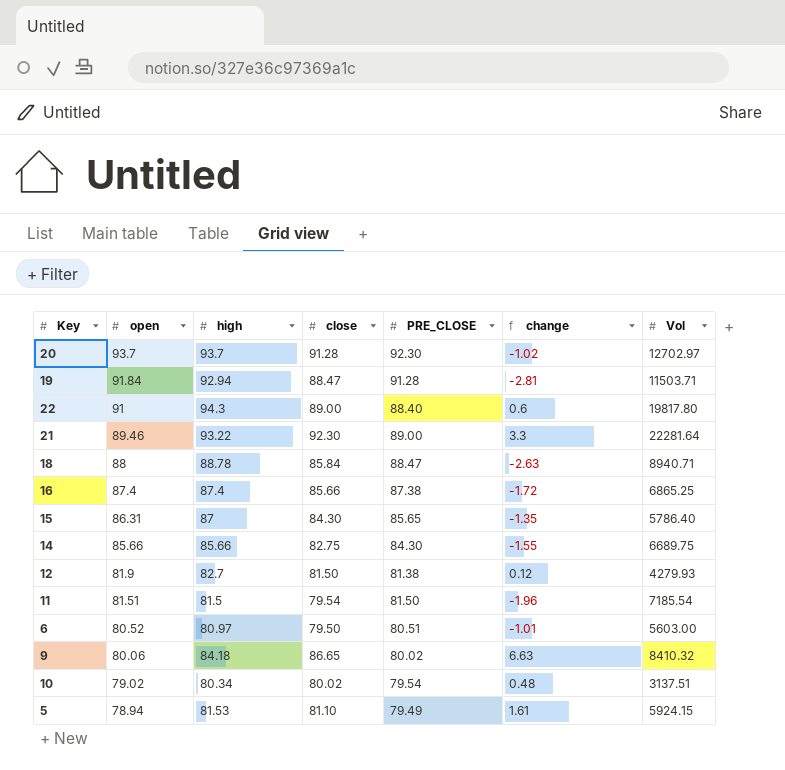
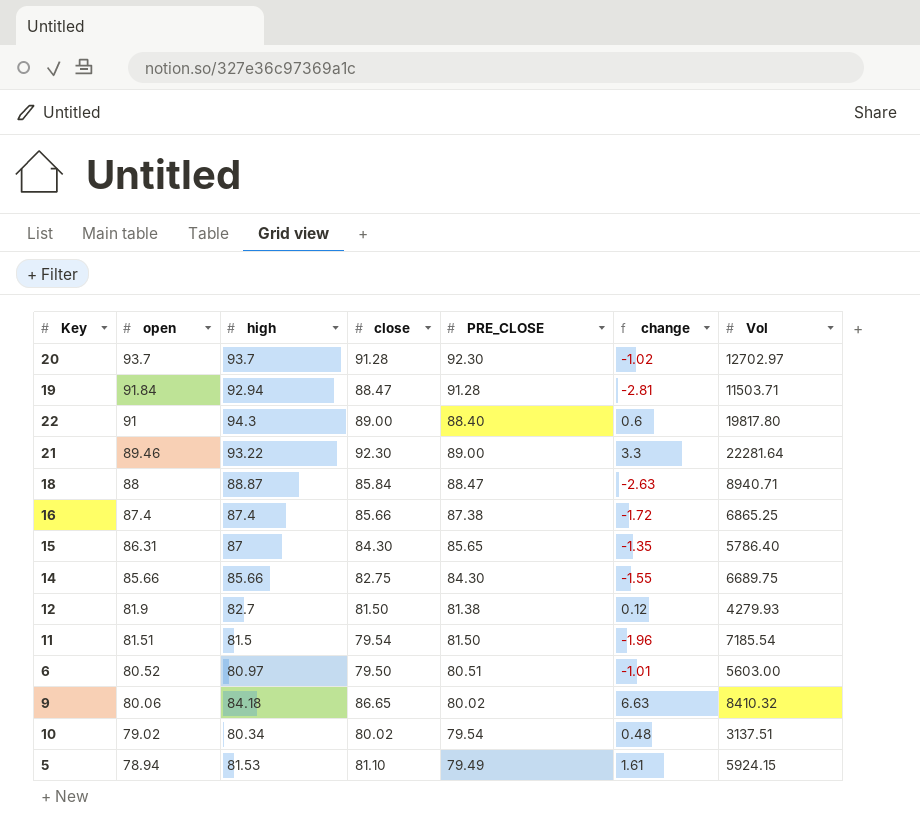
18 | high: 88.78 -> 88.87

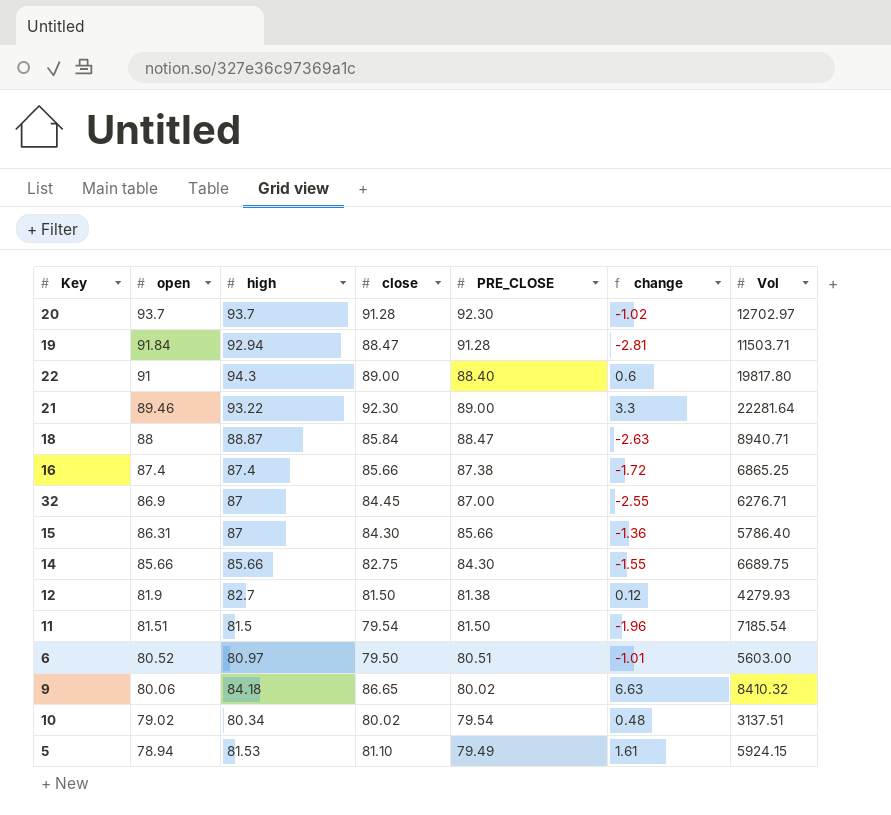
row 32: none -> 86.9 | 87 | 84.45 | 87.00 | -2.55 | 6276.71
15 | PRE_CLOSE: 85.65 -> 85.66
15 | change: -1.35 -> -1.36

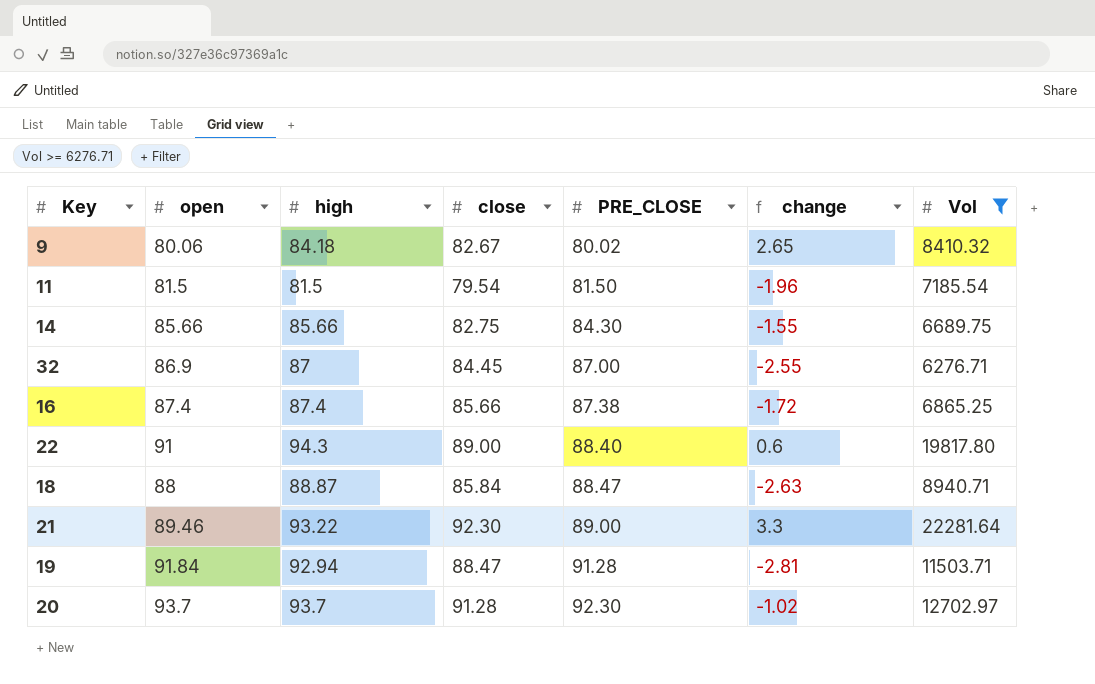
filter: none -> Vol >= 6276.71
row order: open descending -> PRE_CLOSE ascending
9 | close: 86.65 -> 82.67
9 | change: 6.63 -> 2.65
11 | open: 81.51 -> 81.5

